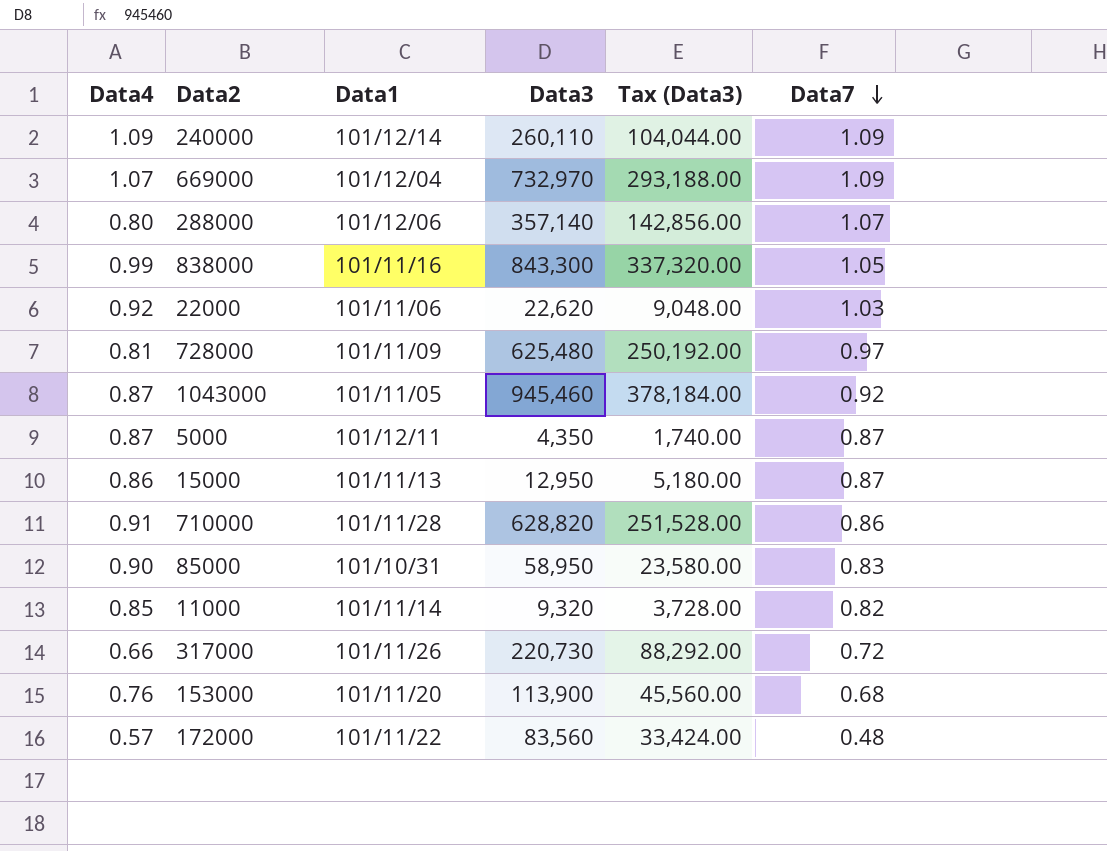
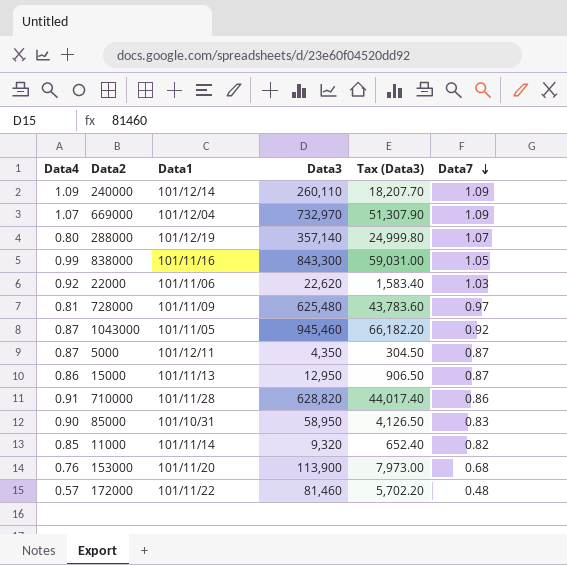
column Tax (Data3) | formula: [Data3] * 0.4 -> [Data3] * 0.07
row 317000: 0.66 | 101/11/26 | 220,730 | 88,292.00 | 0.72 -> none
288000 | Data1: 101/12/06 -> 101/12/19
172000 | Data3: 83,560 -> 81,460

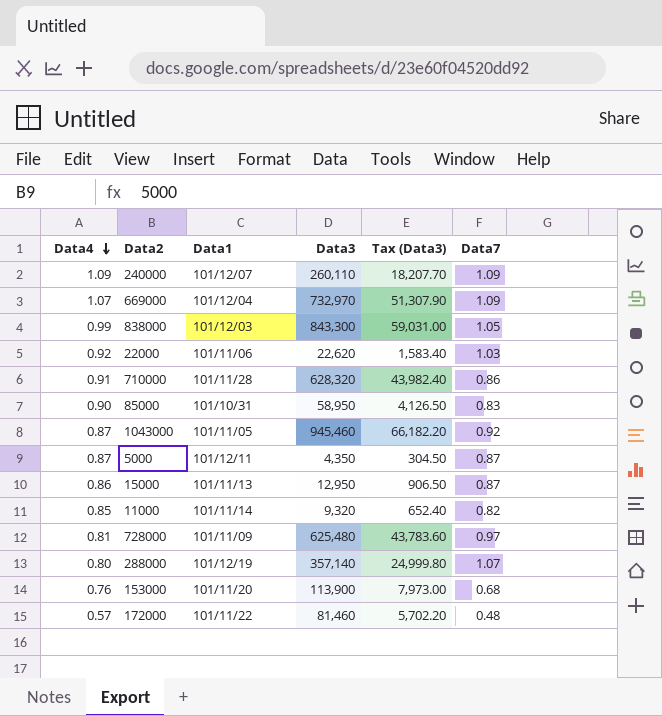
row order: Data7 descending -> Data4 descending
240000 | Data1: 101/12/14 -> 101/12/07
838000 | Data1: 101/11/16 -> 101/12/03
710000 | Data3: 628,820 -> 628,320
710000 | Tax (Data3): 44,017.40 -> 43,982.40

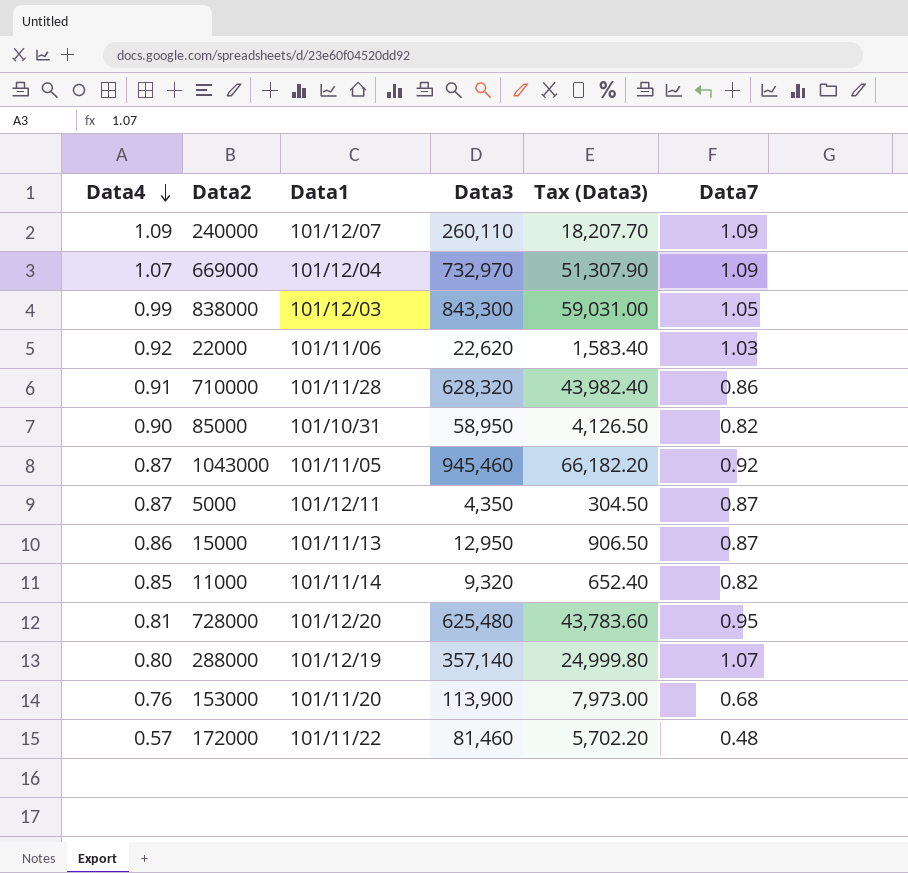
85000 | Data7: 0.83 -> 0.82
728000 | Data1: 101/11/09 -> 101/12/20
728000 | Data7: 0.97 -> 0.95

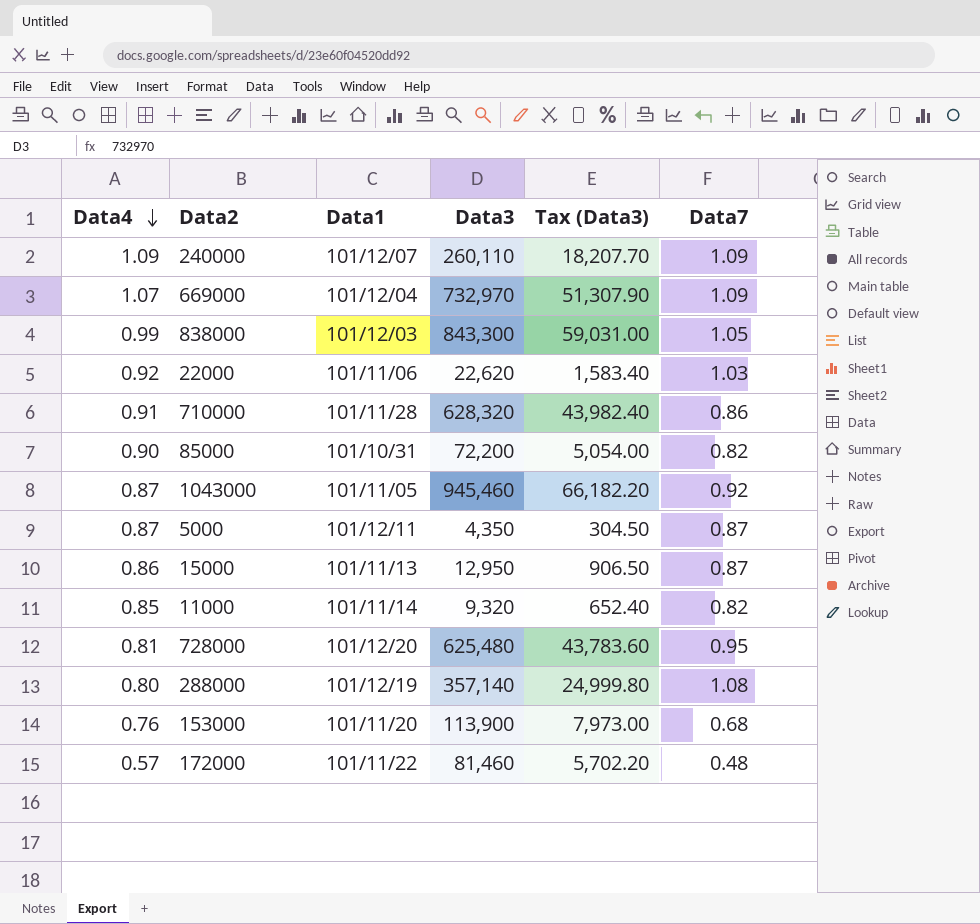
85000 | Data3: 58,950 -> 72,200
85000 | Tax (Data3): 4,126.50 -> 5,054.00
288000 | Data7: 1.07 -> 1.08

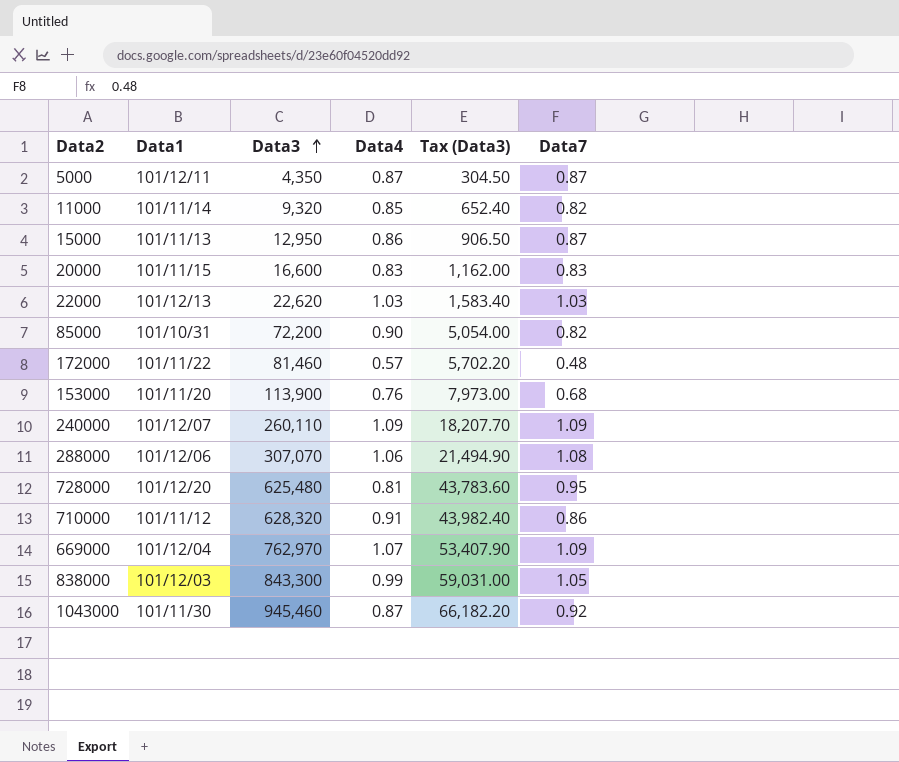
row order: Data4 descending -> Data3 ascending
column Data4 | position: 1 -> 4
row 20000: none -> 101/11/15 | 16,600 | 0.83 | 1,162.00 | 0.83
22000 | Data1: 101/11/06 -> 101/12/13
22000 | Data4: 0.92 -> 1.03
288000 | Data1: 101/12/19 -> 101/12/06
288000 | Data3: 357,140 -> 307,070
288000 | Data4: 0.80 -> 1.06
288000 | Tax (Data3): 24,999.80 -> 21,494.90
710000 | Data1: 101/11/28 -> 101/11/12
669000 | Data3: 732,970 -> 762,970
669000 | Tax (Data3): 51,307.90 -> 53,407.90
1043000 | Data1: 101/11/05 -> 101/11/30

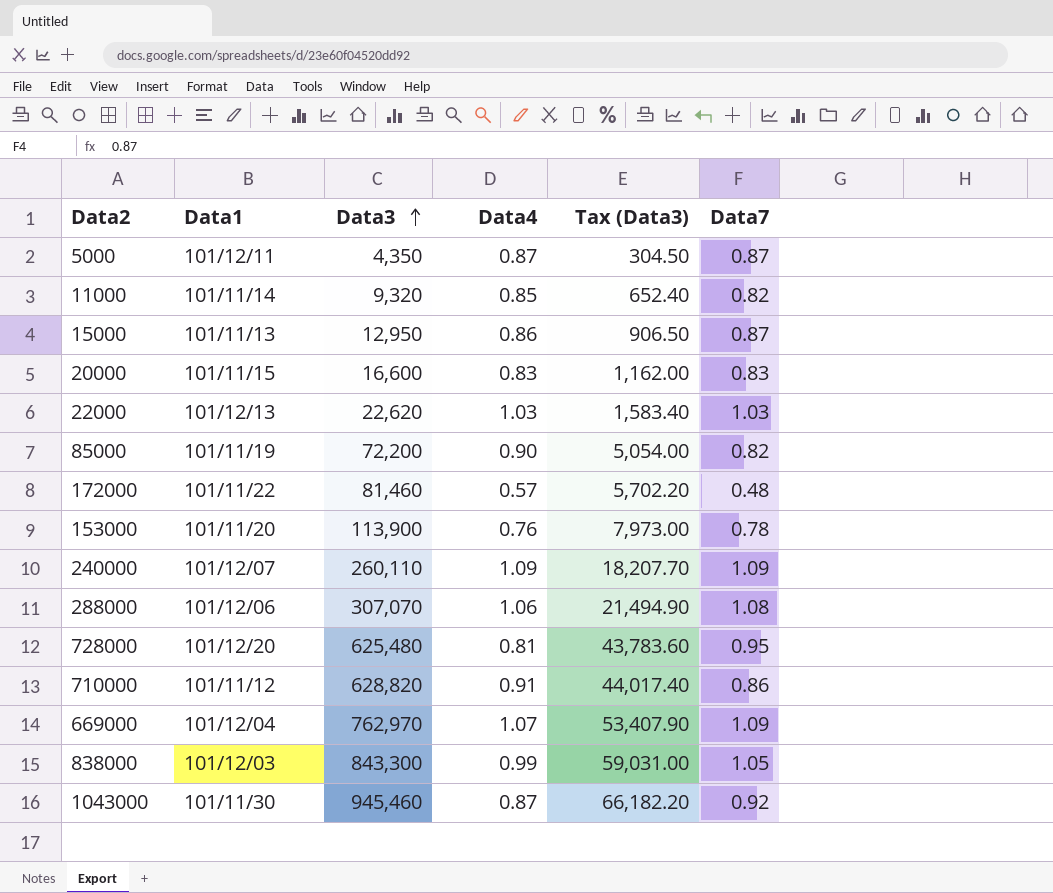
85000 | Data1: 101/10/31 -> 101/11/19
153000 | Data7: 0.68 -> 0.78
710000 | Data3: 628,320 -> 628,820
710000 | Tax (Data3): 43,982.40 -> 44,017.40

